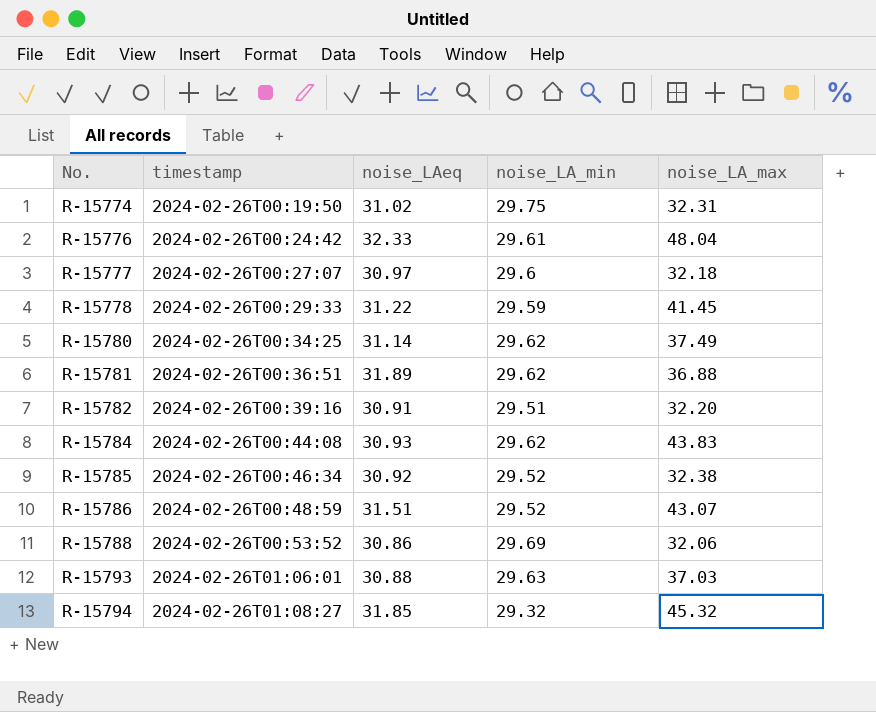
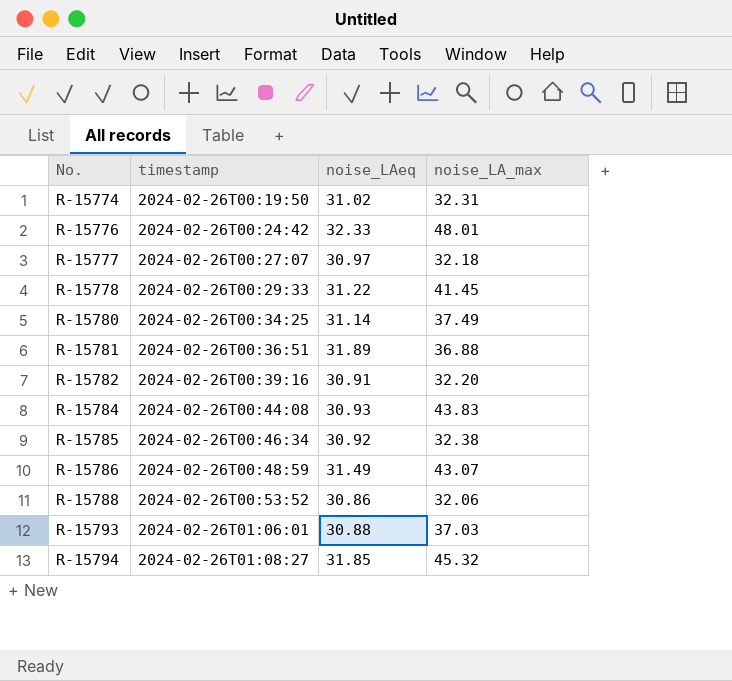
column noise_LA_min | position: 4 -> none
R-15776 | noise_LA_max: 48.04 -> 48.01
R-15786 | noise_LAeq: 31.51 -> 31.49

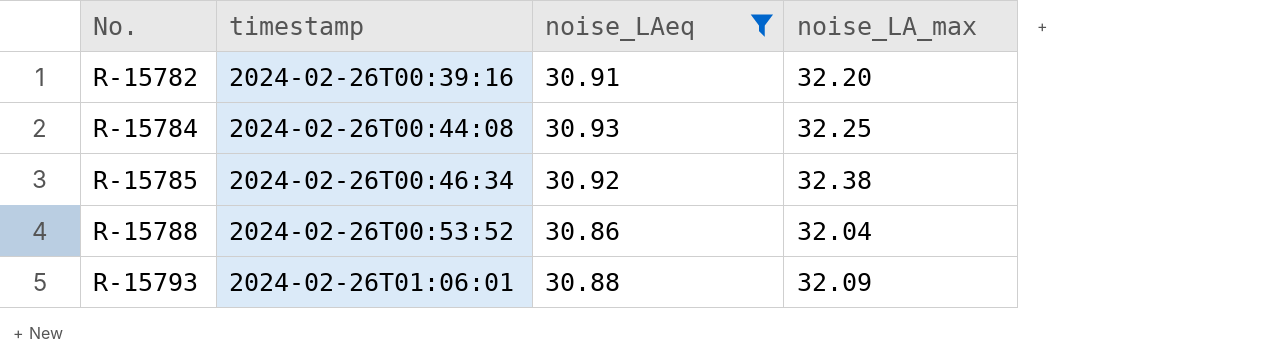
filter: none -> noise_LAeq <= 30.93
R-15784 | noise_LA_max: 43.83 -> 32.25
R-15788 | noise_LA_max: 32.06 -> 32.04
R-15793 | noise_LA_max: 37.03 -> 32.09

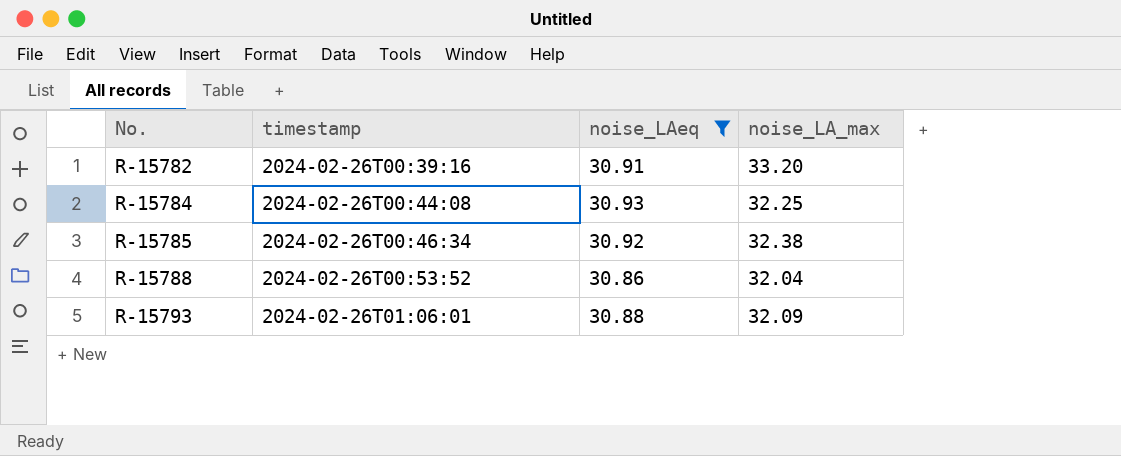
R-15782 | noise_LA_max: 32.20 -> 33.20

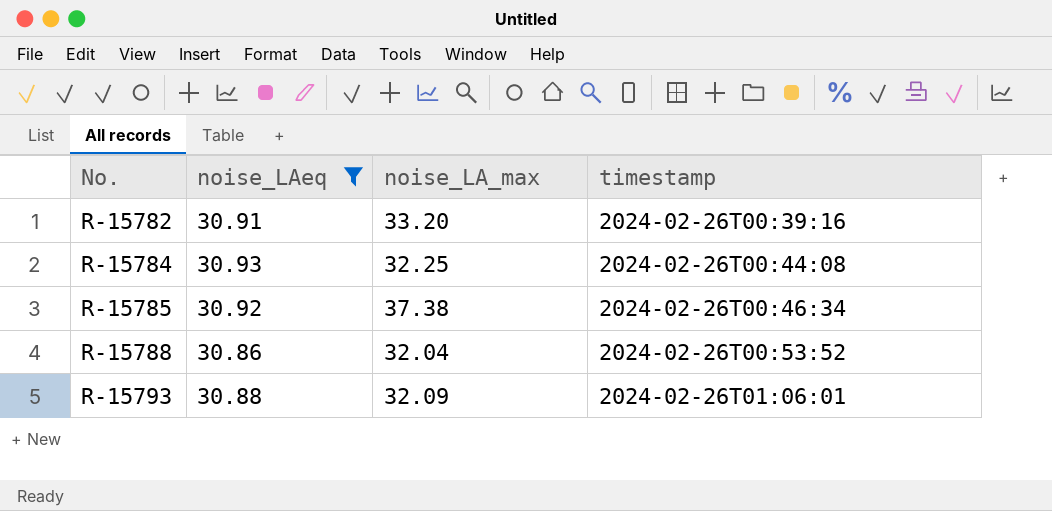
column timestamp | position: 2 -> 4
R-15785 | noise_LA_max: 32.38 -> 37.38

